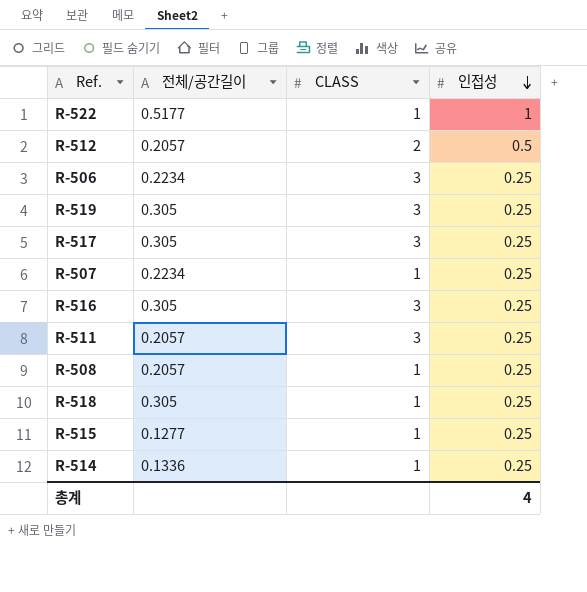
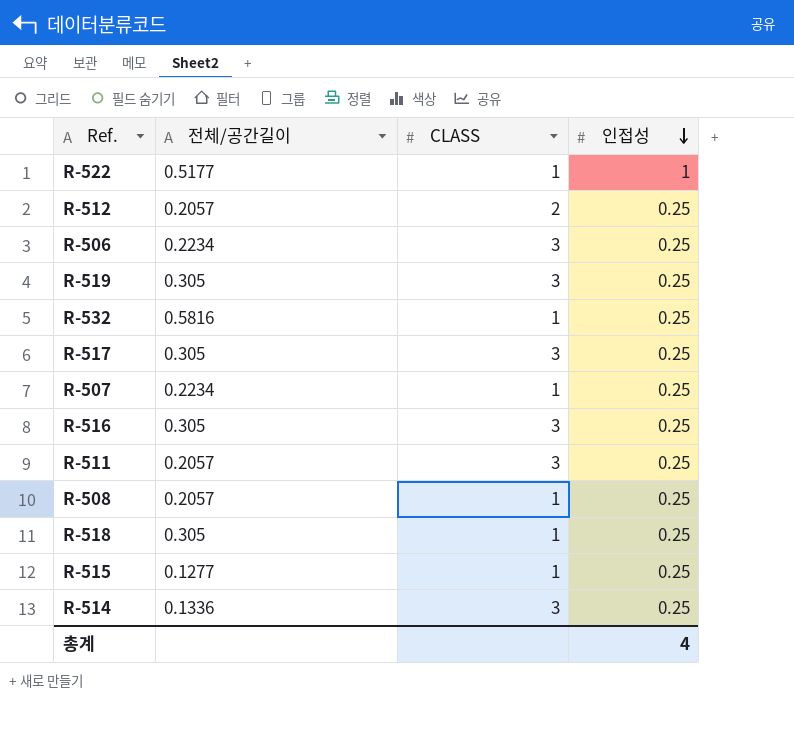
R-512 | 인접성: 0.5 -> 0.25
row R-532: none -> 0.5816 | 1 | 0.25
R-514 | CLASS: 1 -> 3

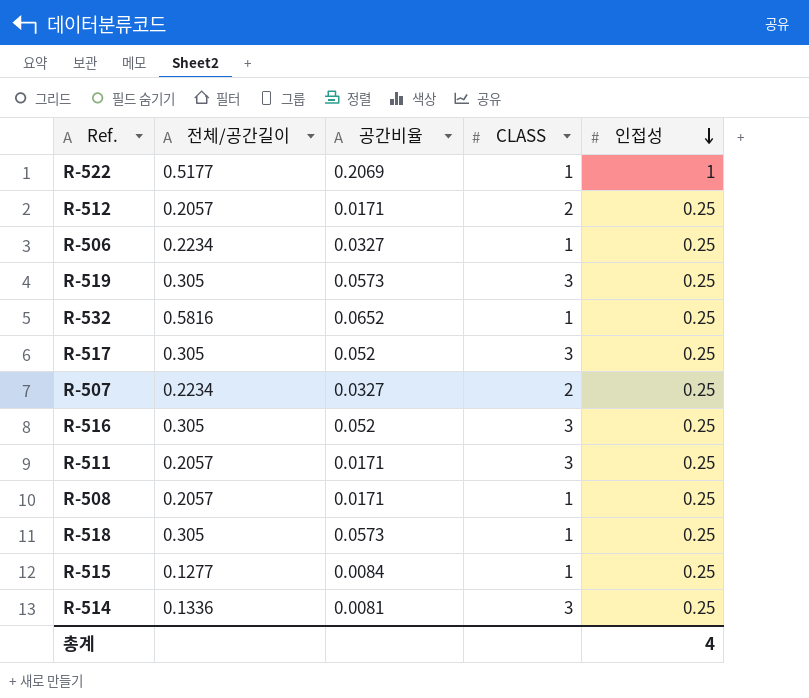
column 공간비율 | position: none -> 3
R-506 | CLASS: 3 -> 1
R-507 | CLASS: 1 -> 2

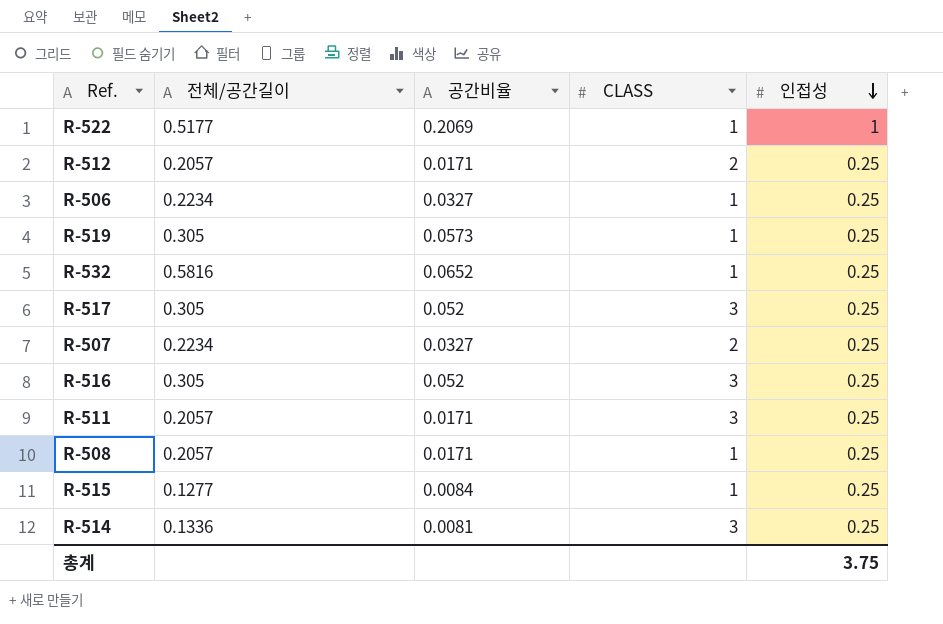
row R-518: 0.305 | 0.0573 | 1 | 0.25 -> none
R-519 | CLASS: 3 -> 1
총계 | 인접성: 4 -> 3.75

